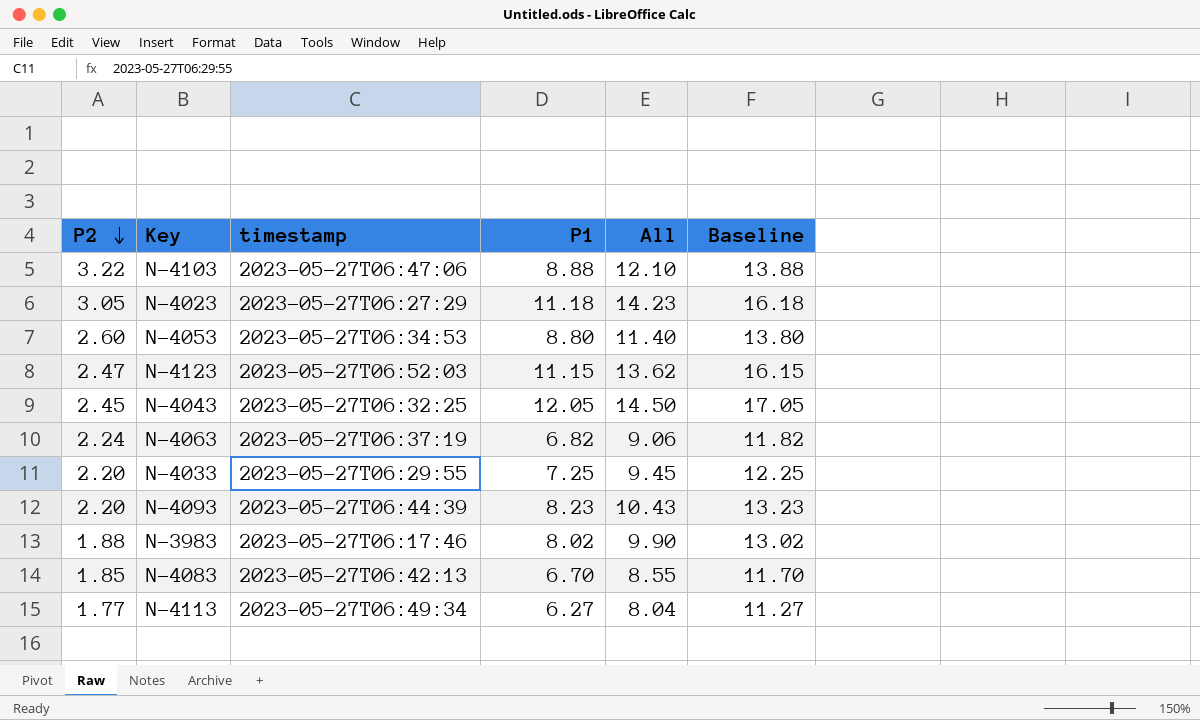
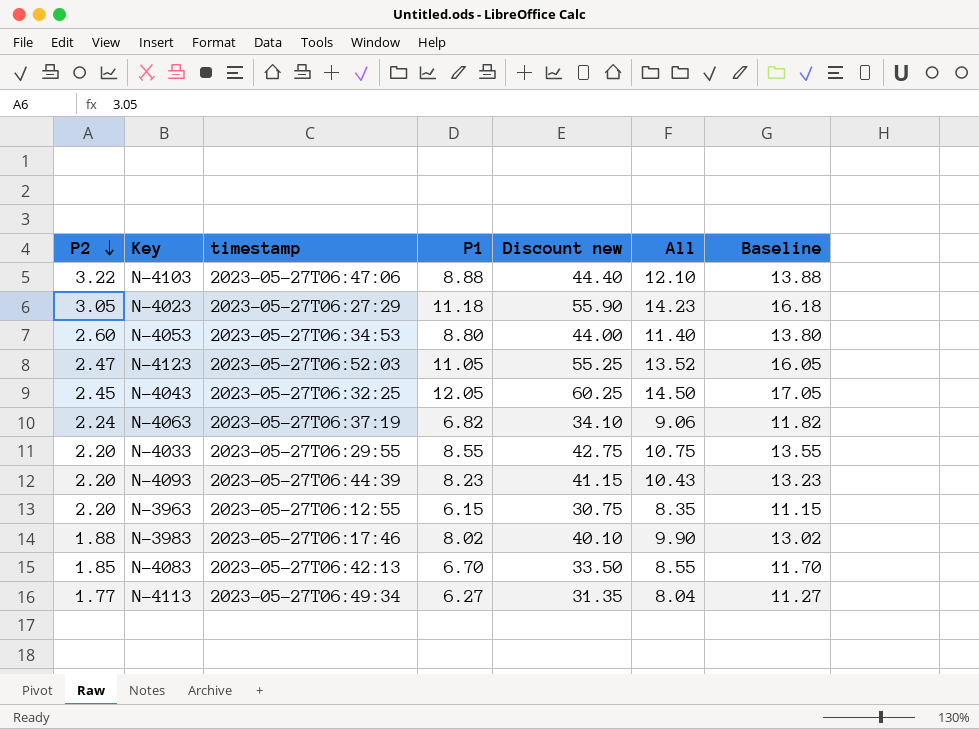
column Discount new | formula: none -> [P1] * 5
N-4123 | P1: 11.15 -> 11.05
N-4123 | All: 13.62 -> 13.52
N-4123 | Baseline: 16.15 -> 16.05
N-4033 | P1: 7.25 -> 8.55
N-4033 | All: 9.45 -> 10.75
N-4033 | Baseline: 12.25 -> 13.55
row N-3963: none -> 2.20 | 2023-05-27T06:12:55 | 6.15 | 30.75 | 8.35 | 11.15

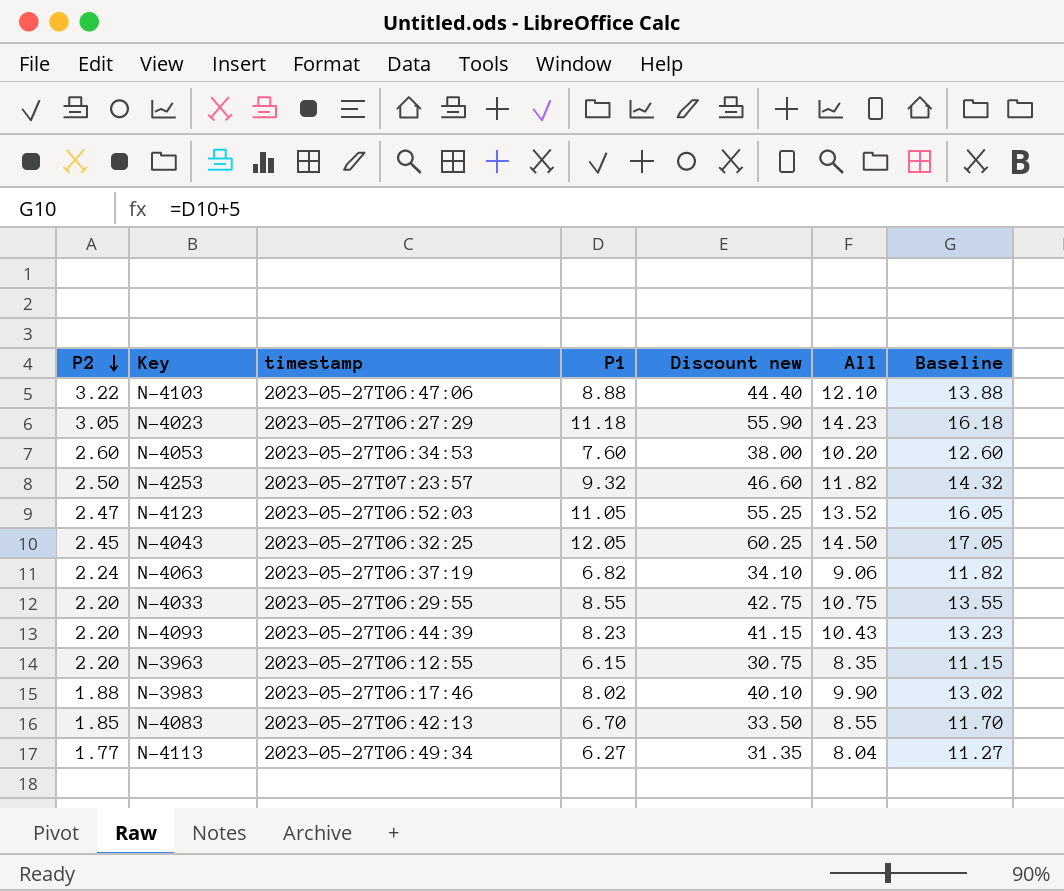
N-4053 | P1: 8.80 -> 7.60
N-4053 | Discount new: 44.00 -> 38.00
N-4053 | All: 11.40 -> 10.20
N-4053 | Baseline: 13.80 -> 12.60
row N-4253: none -> 2.50 | 2023-05-27T07:23:57 | 9.32 | 46.60 | 11.82 | 14.32

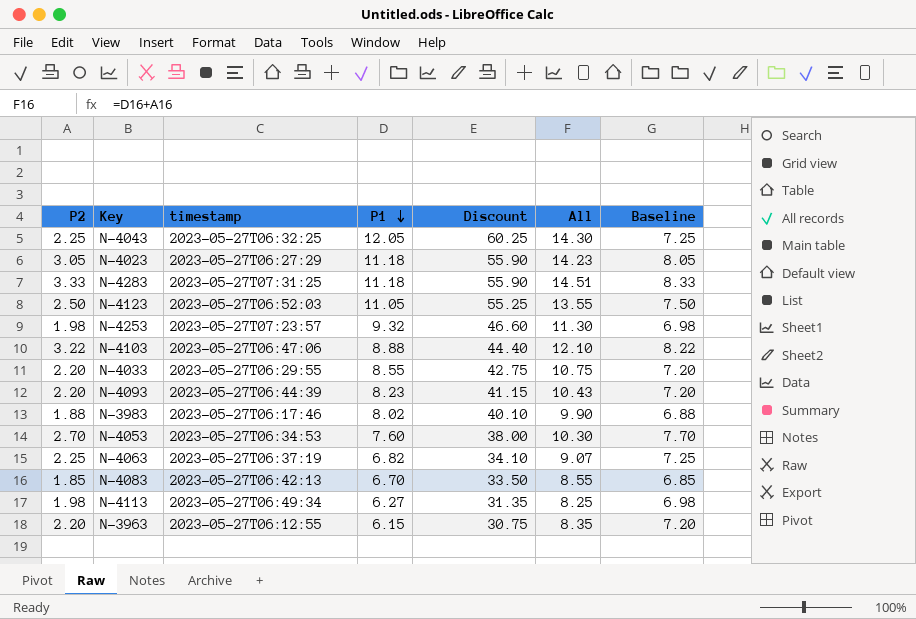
row order: P2 descending -> P1 descending
column name: Discount new -> Discount
column Baseline | formula: [P1] + 5 -> [P2] + 5
N-4043 | P2: 2.45 -> 2.25
N-4043 | All: 14.50 -> 14.30
row N-4283: none -> 3.33 | 2023-05-27T07:31:25 | 11.18 | 55.90 | 14.51 | 8.33
N-4123 | P2: 2.47 -> 2.50
N-4123 | All: 13.52 -> 13.55
N-4253 | P2: 2.50 -> 1.98
N-4253 | All: 11.82 -> 11.30
N-4053 | P2: 2.60 -> 2.70
N-4053 | All: 10.20 -> 10.30
N-4063 | P2: 2.24 -> 2.25
N-4063 | All: 9.06 -> 9.07
N-4113 | P2: 1.77 -> 1.98
N-4113 | All: 8.04 -> 8.25

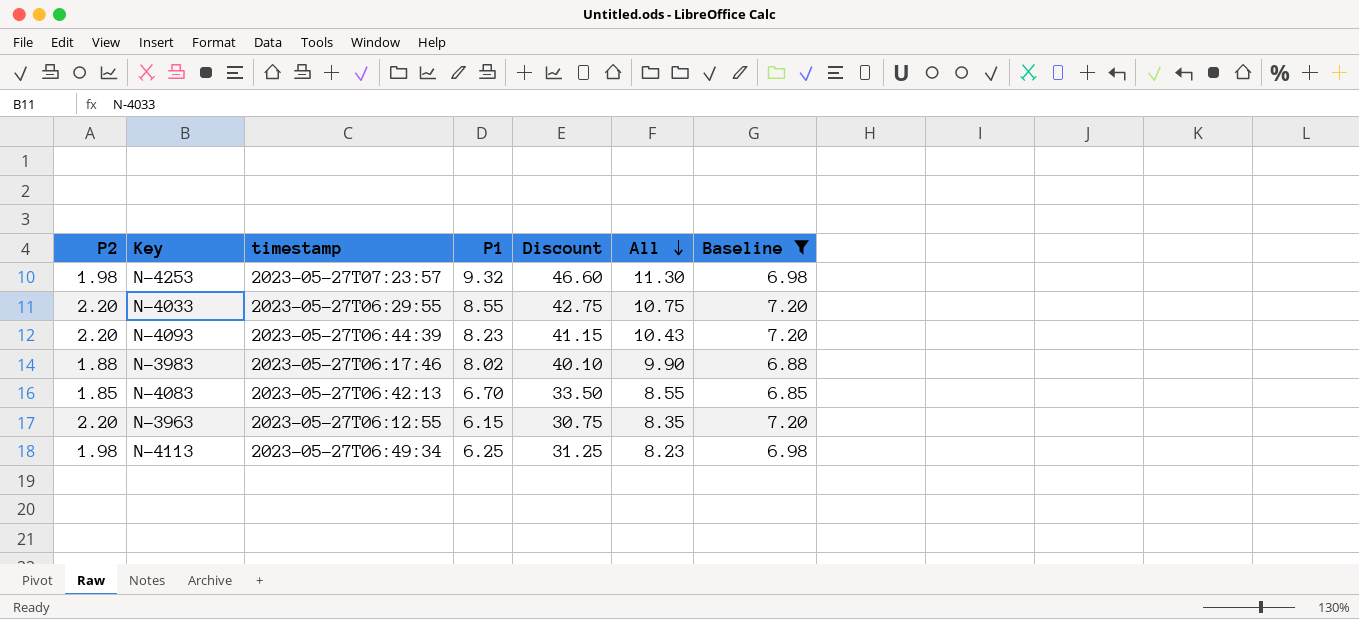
filter: none -> Baseline <= 7.20
row order: P1 descending -> All descending
N-4113 | P1: 6.27 -> 6.25
N-4113 | Discount: 31.35 -> 31.25
N-4113 | All: 8.25 -> 8.23

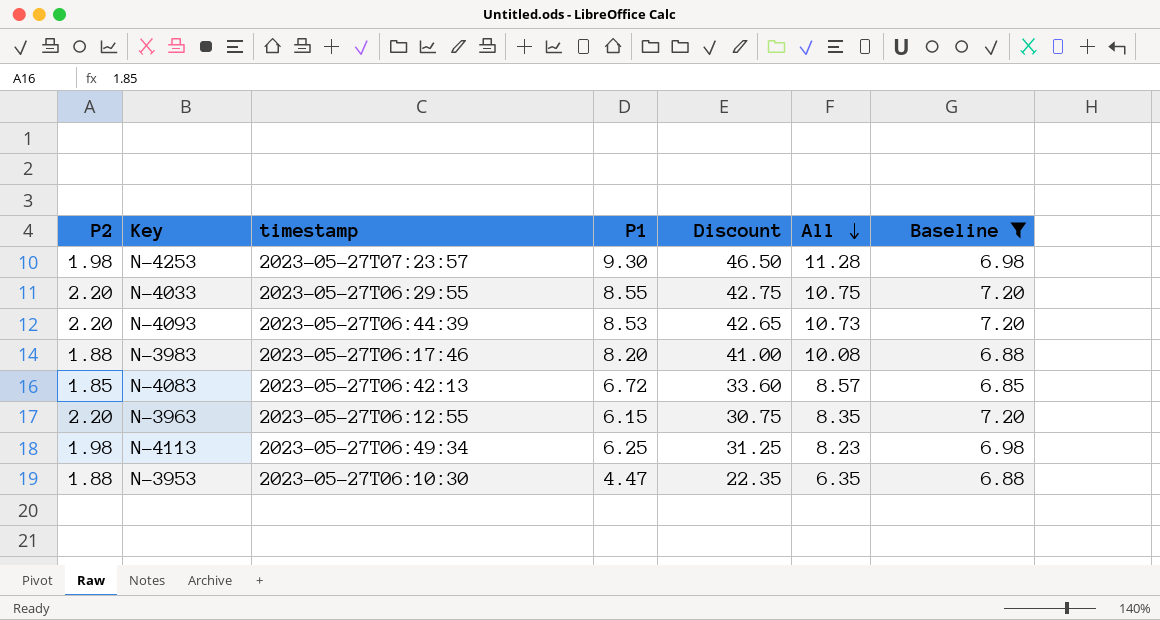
N-4253 | P1: 9.32 -> 9.30
N-4253 | Discount: 46.60 -> 46.50
N-4253 | All: 11.30 -> 11.28
N-4093 | P1: 8.23 -> 8.53
N-4093 | Discount: 41.15 -> 42.65
N-4093 | All: 10.43 -> 10.73
N-3983 | P1: 8.02 -> 8.20
N-3983 | Discount: 40.10 -> 41.00
N-3983 | All: 9.90 -> 10.08
N-4083 | P1: 6.70 -> 6.72
N-4083 | Discount: 33.50 -> 33.60
N-4083 | All: 8.55 -> 8.57
row N-3953: none -> 1.88 | 2023-05-27T06:10:30 | 4.47 | 22.35 | 6.35 | 6.88

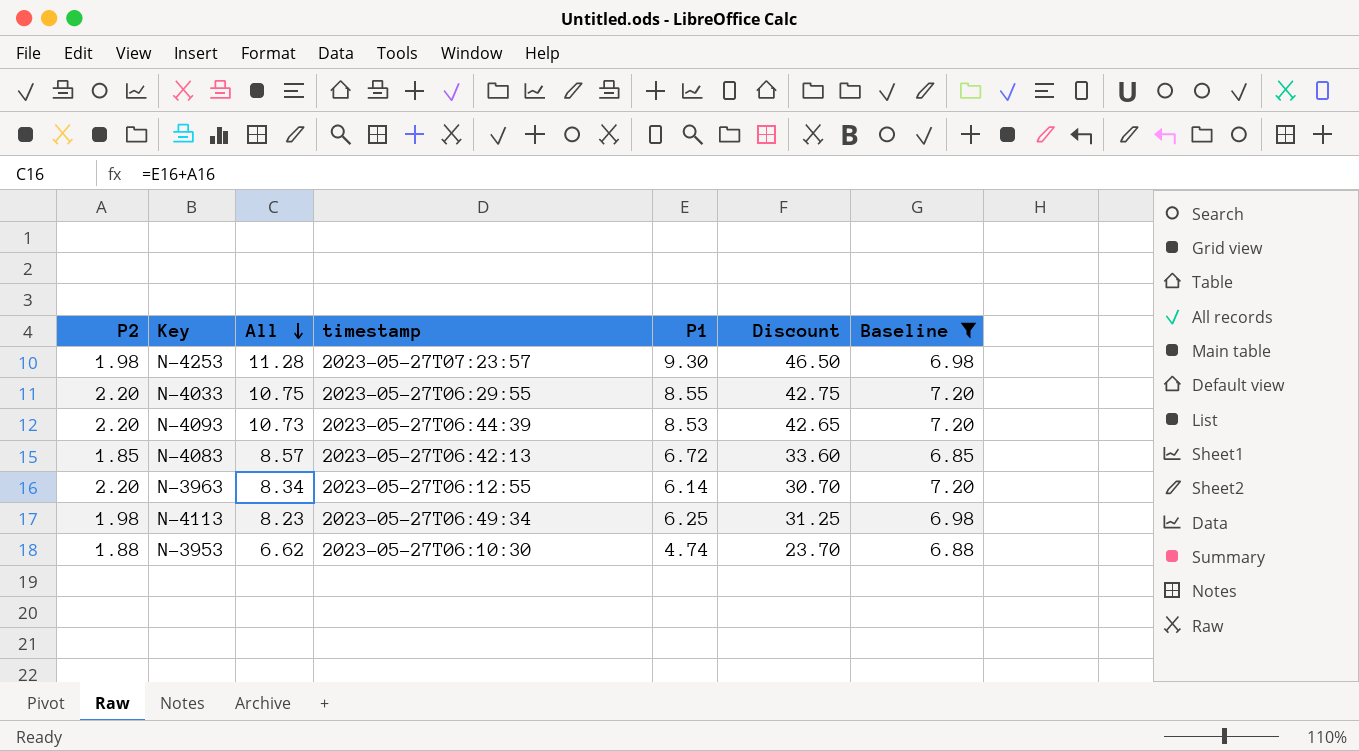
column All | position: 6 -> 3
row N-3983: 1.88 | 2023-05-27T06:17:46 | 8.20 | 41.00 | 10.08 | 6.88 -> none
N-3963 | All: 8.35 -> 8.34
N-3963 | P1: 6.15 -> 6.14
N-3963 | Discount: 30.75 -> 30.70
N-3953 | All: 6.35 -> 6.62
N-3953 | P1: 4.47 -> 4.74
N-3953 | Discount: 22.35 -> 23.70

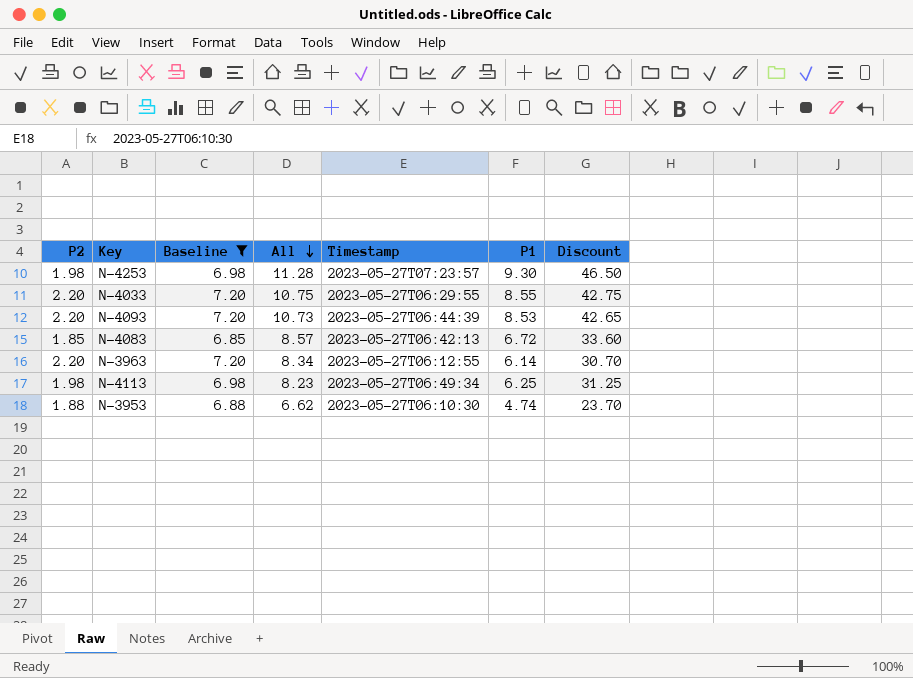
column Baseline | position: 7 -> 3
column name: timestamp -> Timestamp

